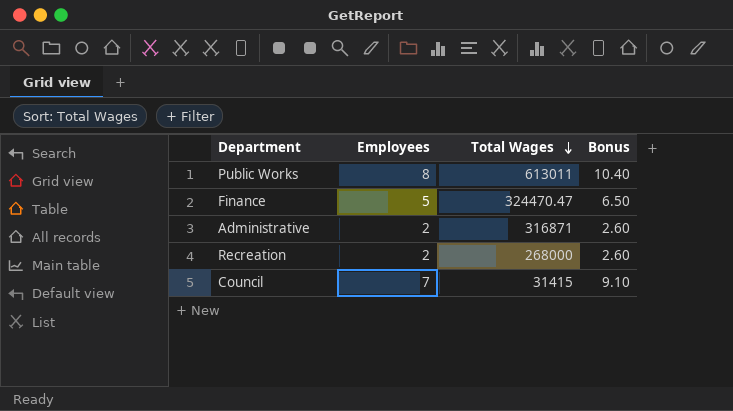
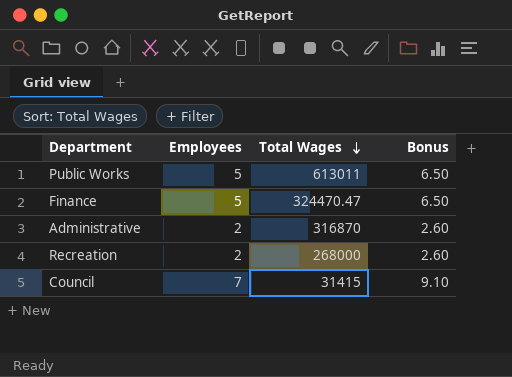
Public Works | Employees: 8 -> 5
Public Works | Bonus: 10.40 -> 6.50
Administrative | Total Wages: 316871 -> 316870

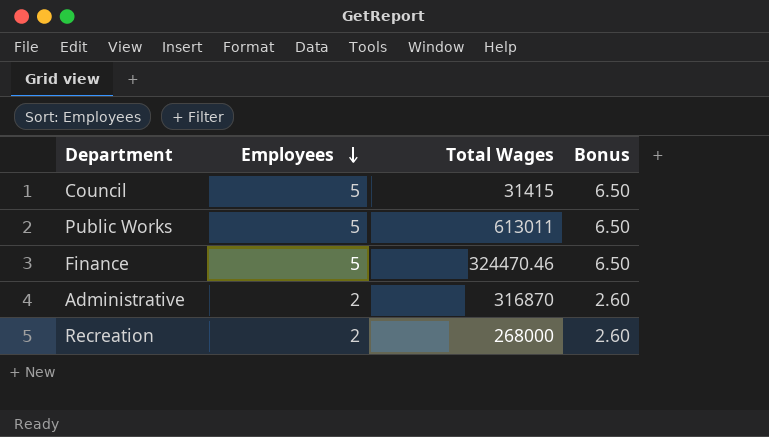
row order: Total Wages descending -> Employees descending
Council | Employees: 7 -> 5
Council | Bonus: 9.10 -> 6.50
Finance | Total Wages: 324470.47 -> 324470.46

